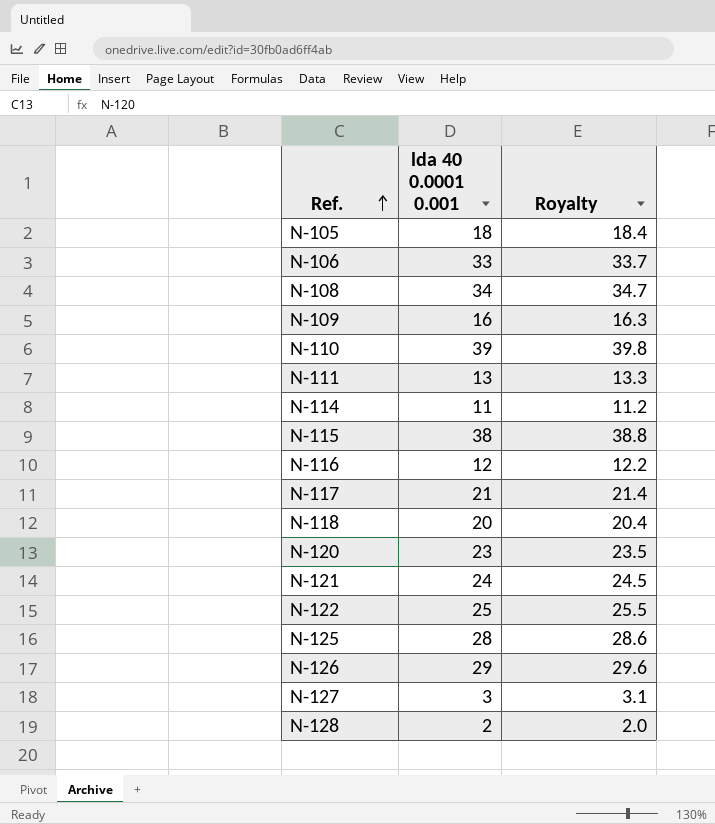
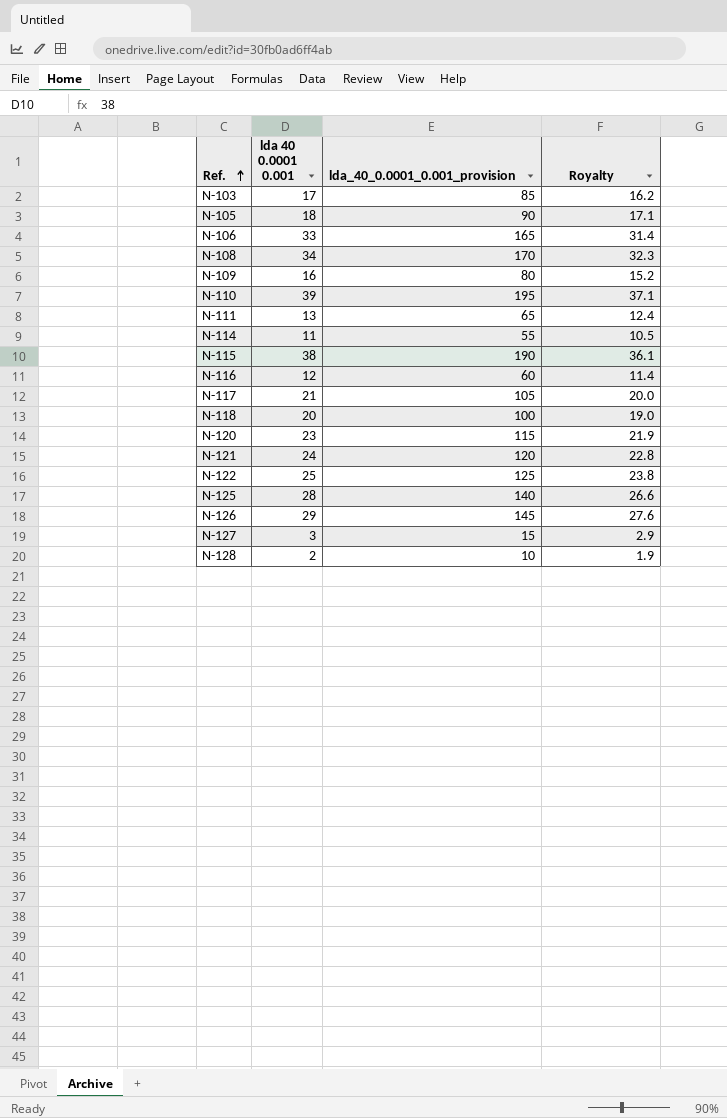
column lda_40_0.0001_0.001_provision | formula: none -> [lda 40 0.0001 0.001] * 5
column Royalty | formula: [lda 40 0.0001 0.001] * 1.02 -> [lda 40 0.0001 0.001] * 0.95
row N-103: none -> 17 | 85 | 16.2

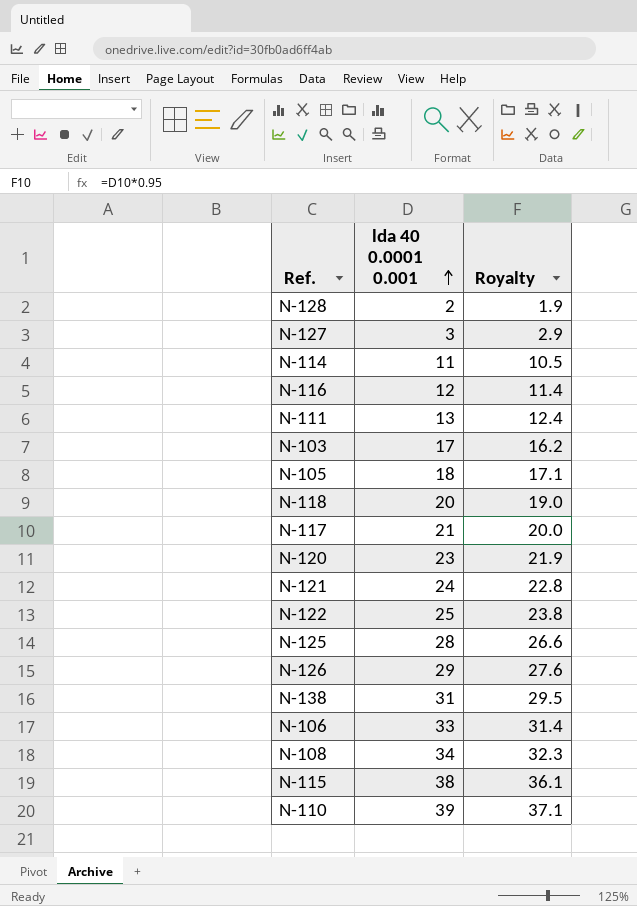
row order: Ref. ascending -> lda 40 0.0001 0.001 ascending
column lda_40_0.0001_0.001_provision | formula: [lda 40 0.0001 0.001] * 5 -> none
row N-109: 16 | 80 | 15.2 -> none
row N-138: none -> 31 | 29.5

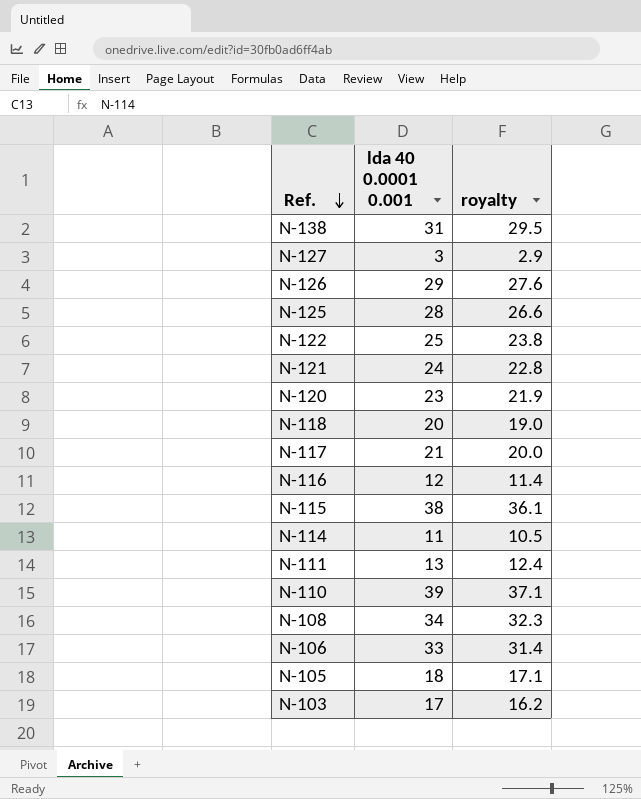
row order: lda 40 0.0001 0.001 ascending -> Ref. descending
column name: Royalty -> royalty
row N-128: 2 | 1.9 -> none

